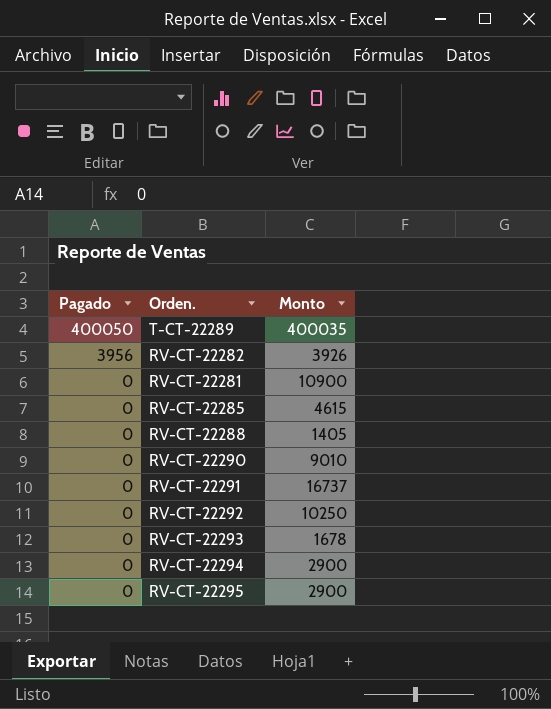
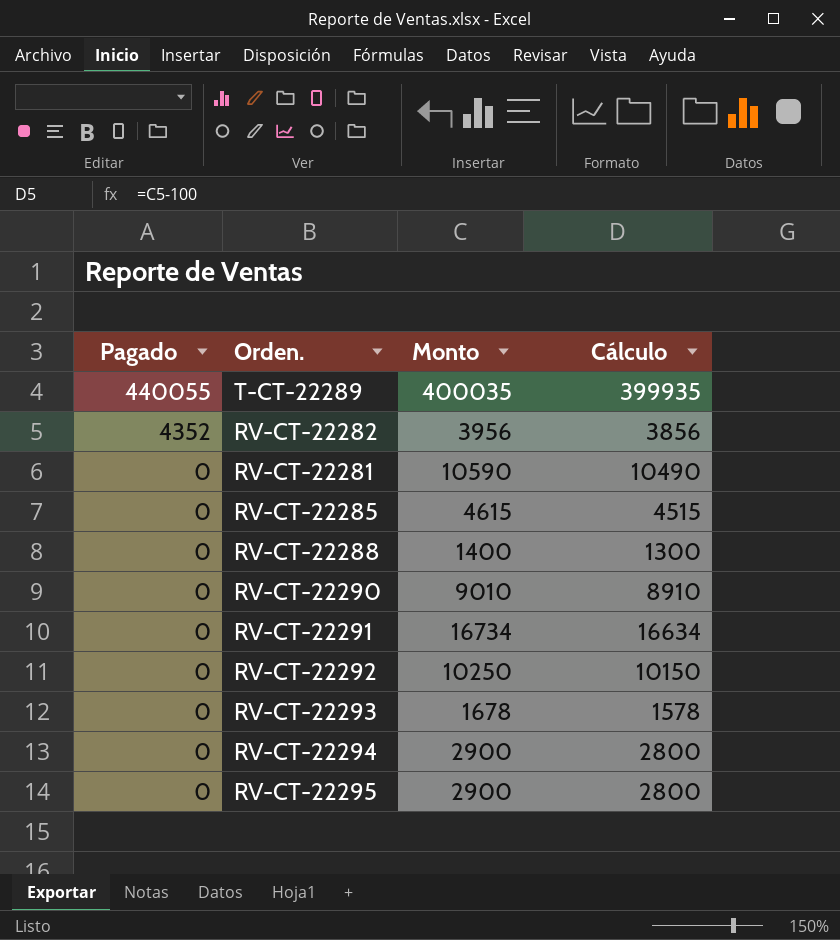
column Cálculo | formula: none -> [Monto] - 100
T-CT-22289 | Pagado: 400050 -> 440055
RV-CT-22282 | Pagado: 3956 -> 4352
RV-CT-22282 | Monto: 3926 -> 3956
RV-CT-22281 | Monto: 10900 -> 10590
RV-CT-22288 | Monto: 1405 -> 1400
RV-CT-22291 | Monto: 16737 -> 16734

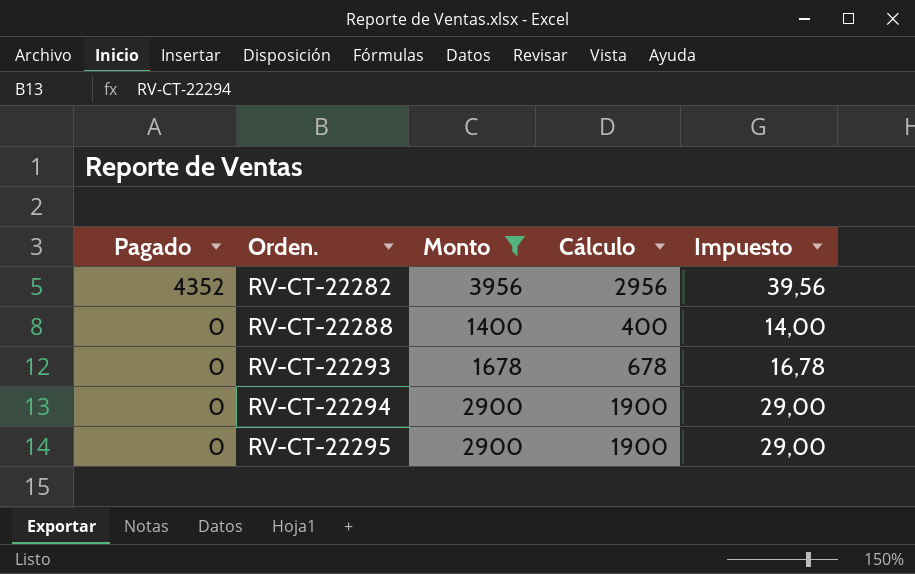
filter: none -> Monto <= 3956
column Cálculo | formula: [Monto] - 100 -> [Monto] - 1000
column Impuesto | formula: none -> [Monto] * 0,01

